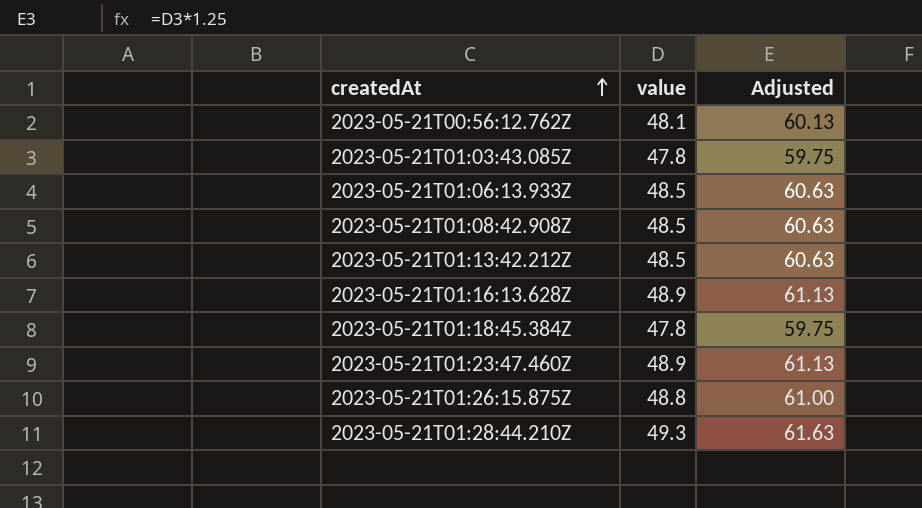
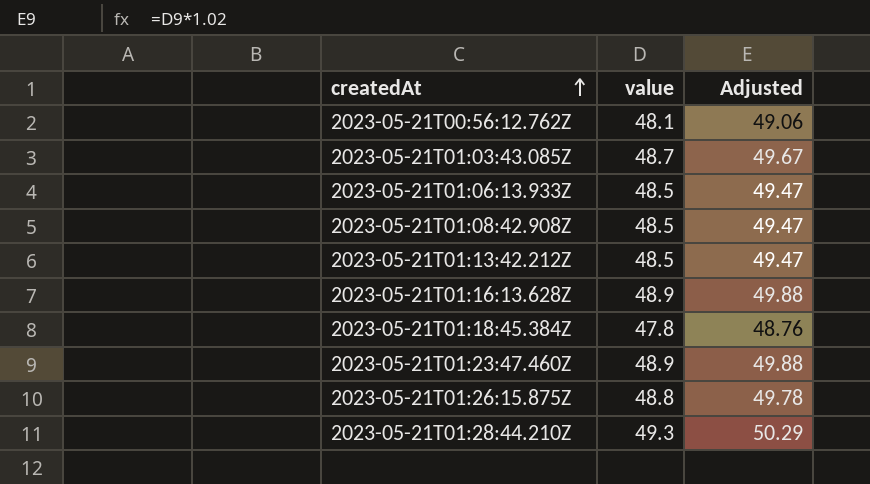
column Adjusted | formula: [value] * 1.25 -> [value] * 1.02
2023-05-21T01:03:43.085Z | value: 47.8 -> 48.7

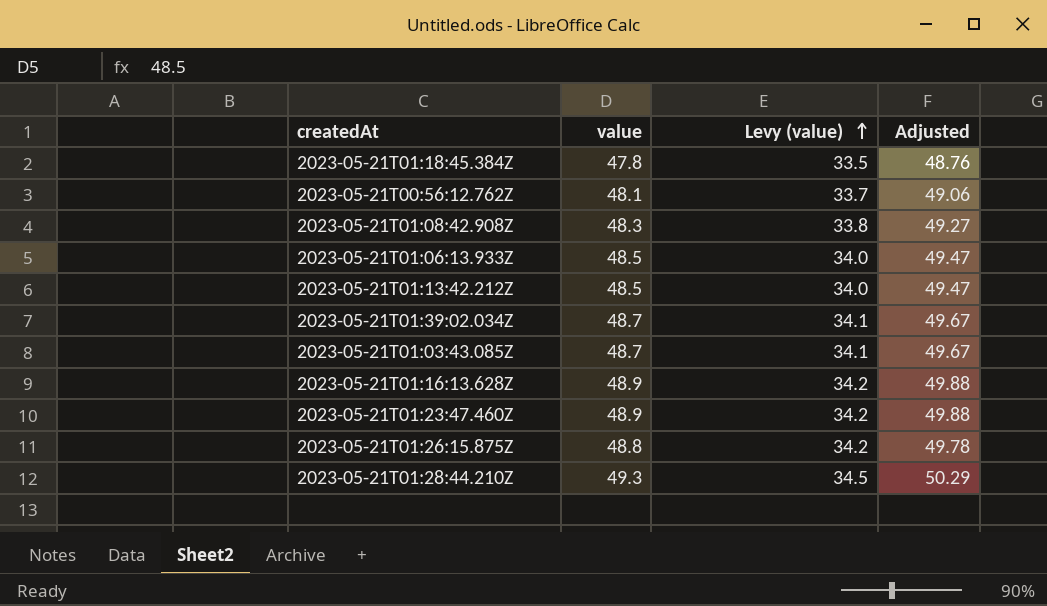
row order: createdAt ascending -> Levy (value) ascending
column Levy (value) | formula: none -> [value] * 0.7
2023-05-21T01:08:42.908Z | value: 48.5 -> 48.3
2023-05-21T01:08:42.908Z | Adjusted: 49.47 -> 49.27
row 2023-05-21T01:39:02.034Z: none -> 48.7 | 34.1 | 49.67

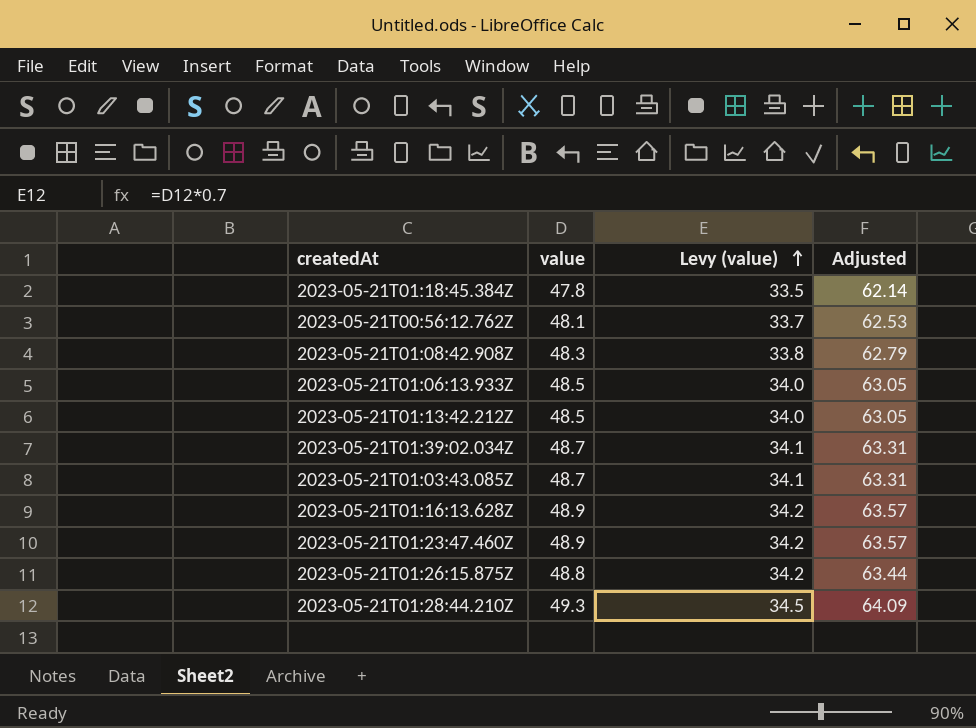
column Adjusted | formula: [value] * 1.02 -> [value] * 1.3

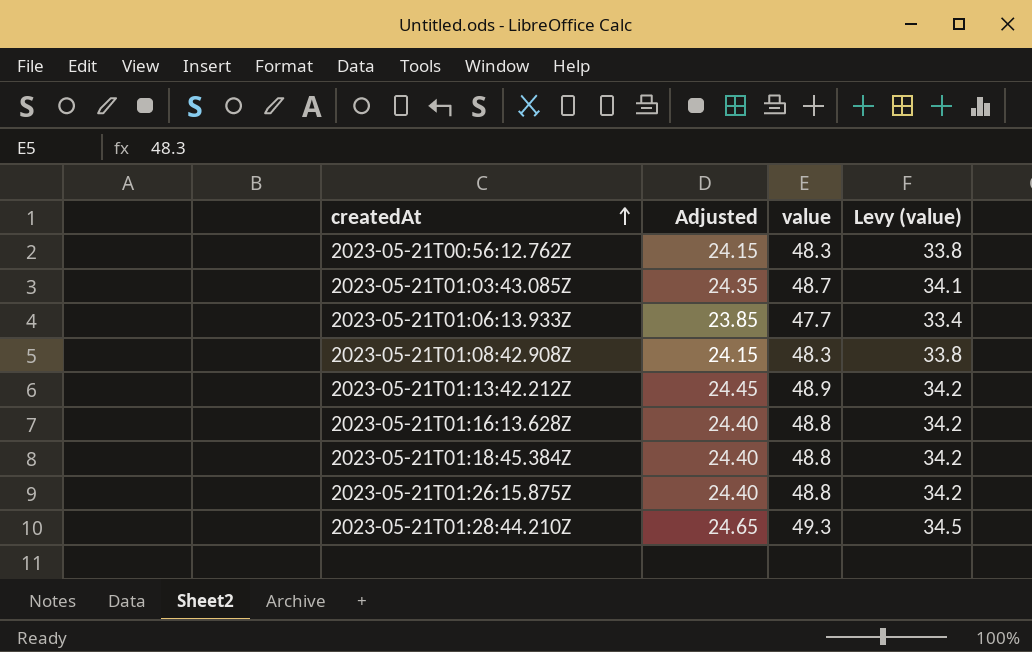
row order: Levy (value) ascending -> createdAt ascending
column Adjusted | formula: [value] * 1.3 -> [value] * 0.5
column Adjusted | position: 4 -> 2
row 2023-05-21T01:39:02.034Z: 48.7 | 34.1 | 63.31 -> none
row 2023-05-21T01:23:47.460Z: 48.9 | 34.2 | 63.57 -> none
2023-05-21T00:56:12.762Z | value: 48.1 -> 48.3
2023-05-21T00:56:12.762Z | Levy (value): 33.7 -> 33.8
2023-05-21T01:06:13.933Z | value: 48.5 -> 47.7
2023-05-21T01:06:13.933Z | Levy (value): 34.0 -> 33.4
2023-05-21T01:13:42.212Z | value: 48.5 -> 48.9
2023-05-21T01:13:42.212Z | Levy (value): 34.0 -> 34.2
2023-05-21T01:16:13.628Z | value: 48.9 -> 48.8
2023-05-21T01:18:45.384Z | value: 47.8 -> 48.8
2023-05-21T01:18:45.384Z | Levy (value): 33.5 -> 34.2

